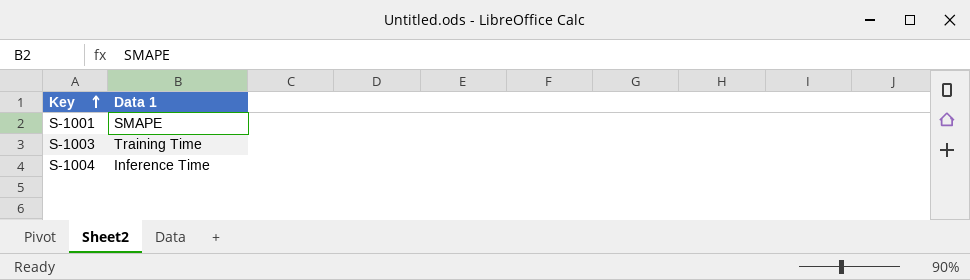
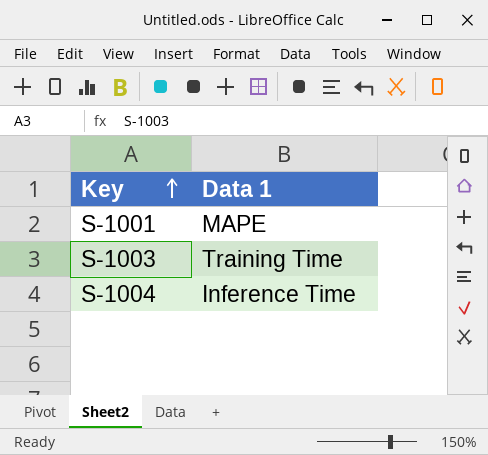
S-1001 | Data 1: SMAPE -> MAPE

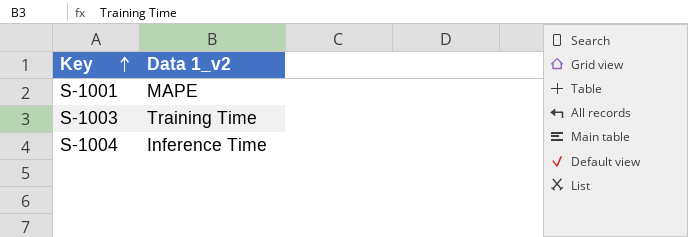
column name: Data 1 -> Data 1_v2

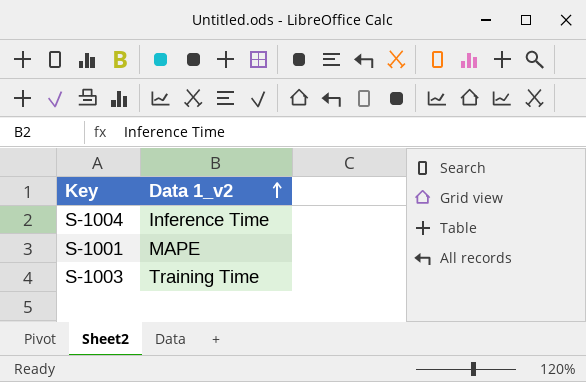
row order: Key ascending -> Data 1_v2 ascending

